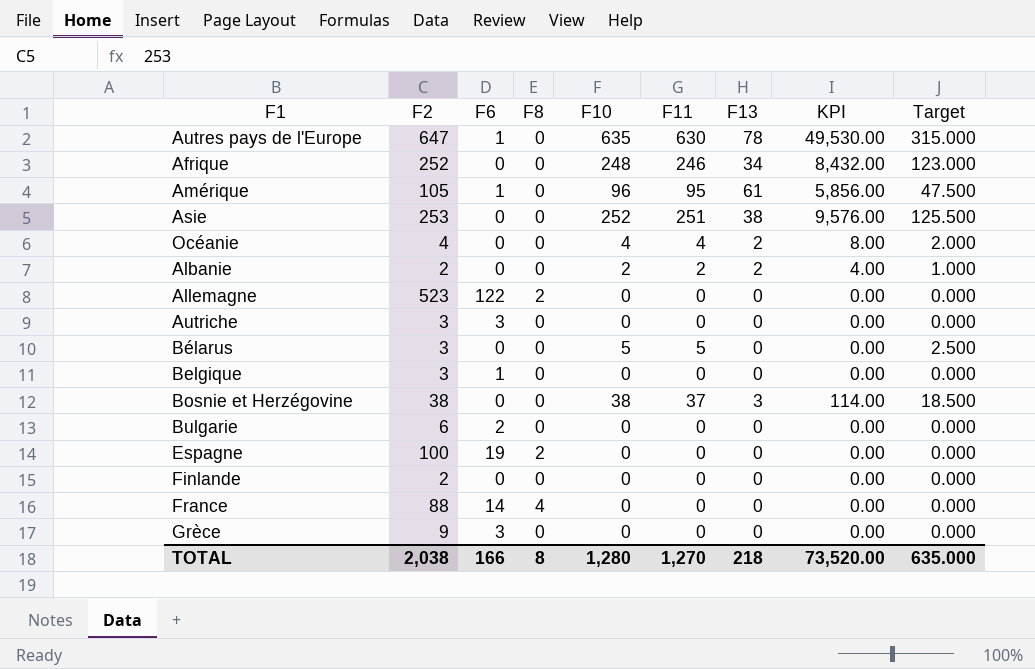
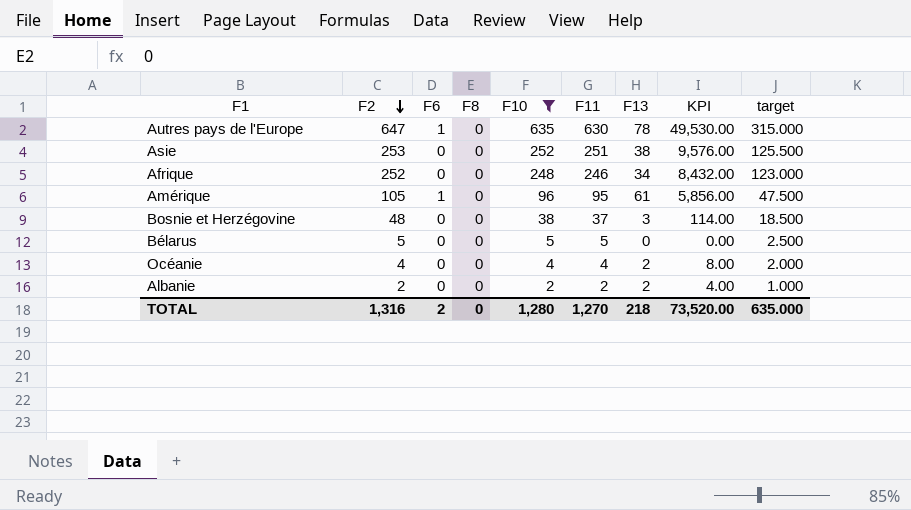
filter: none -> F10 != 0
row order: none -> F2 descending
column name: Target -> target
Bosnie et Herzégovine | F2: 38 -> 48
Bélarus | F2: 3 -> 5
TOTAL | F2: 2,038 -> 1,316
TOTAL | F6: 166 -> 2
TOTAL | F8: 8 -> 0

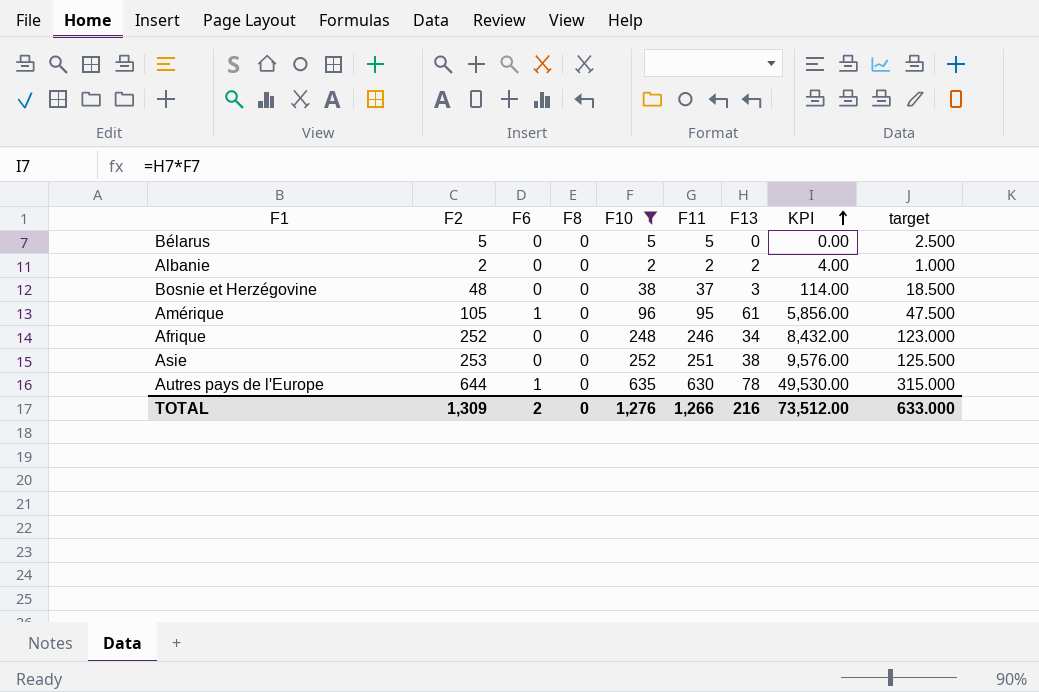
row order: F2 descending -> KPI ascending
row Océanie: 4 | 0 | 0 | 4 | 4 | 2 | 8.00 | 2.000 -> none
Autres pays de l'Europe | F2: 647 -> 644
TOTAL | F2: 1,316 -> 1,309
TOTAL | F10: 1,280 -> 1,276
TOTAL | F11: 1,270 -> 1,266
TOTAL | F13: 218 -> 216
TOTAL | KPI: 73,520.00 -> 73,512.00
TOTAL | target: 635.000 -> 633.000

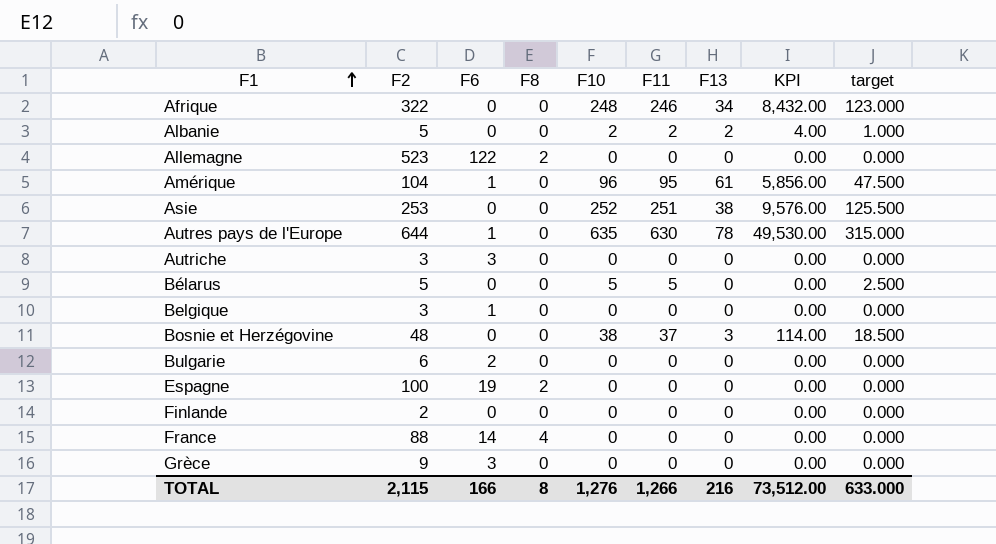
filter: F10 != 0 -> none
row order: KPI ascending -> F1 ascending
Afrique | F2: 252 -> 322
Albanie | F2: 2 -> 5
Amérique | F2: 105 -> 104
TOTAL | F2: 1,309 -> 2,115
TOTAL | F6: 2 -> 166
TOTAL | F8: 0 -> 8

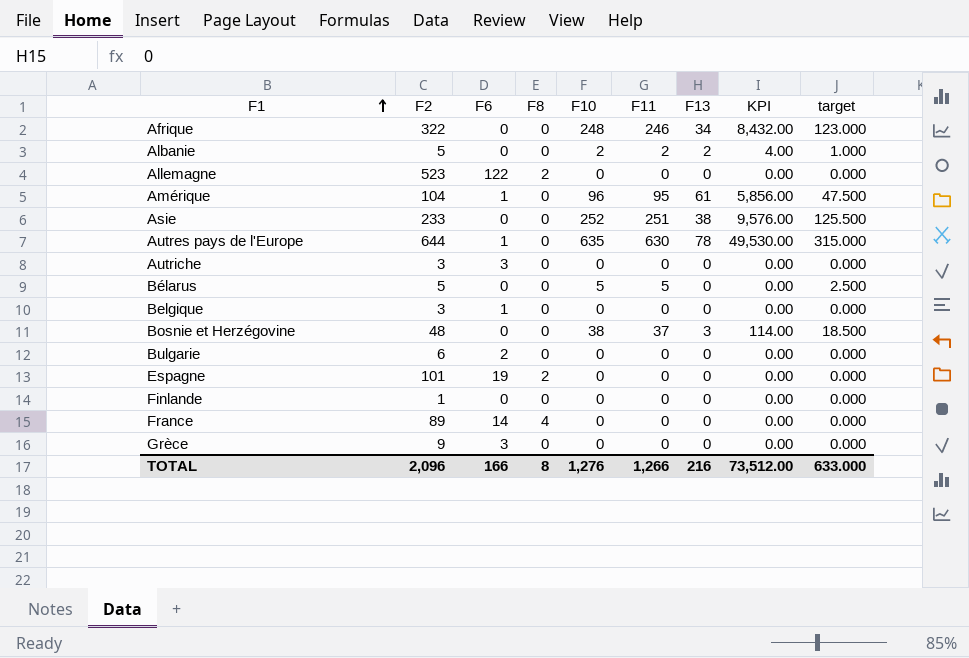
Asie | F2: 253 -> 233
Espagne | F2: 100 -> 101
Finlande | F2: 2 -> 1
France | F2: 88 -> 89
TOTAL | F2: 2,115 -> 2,096

